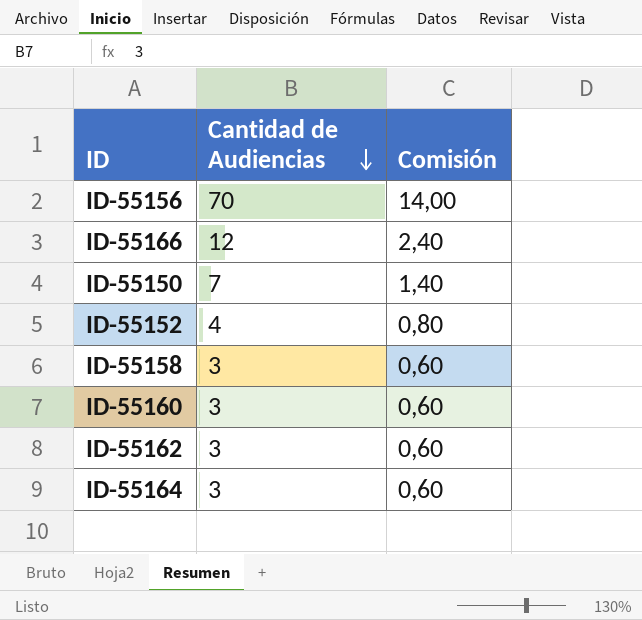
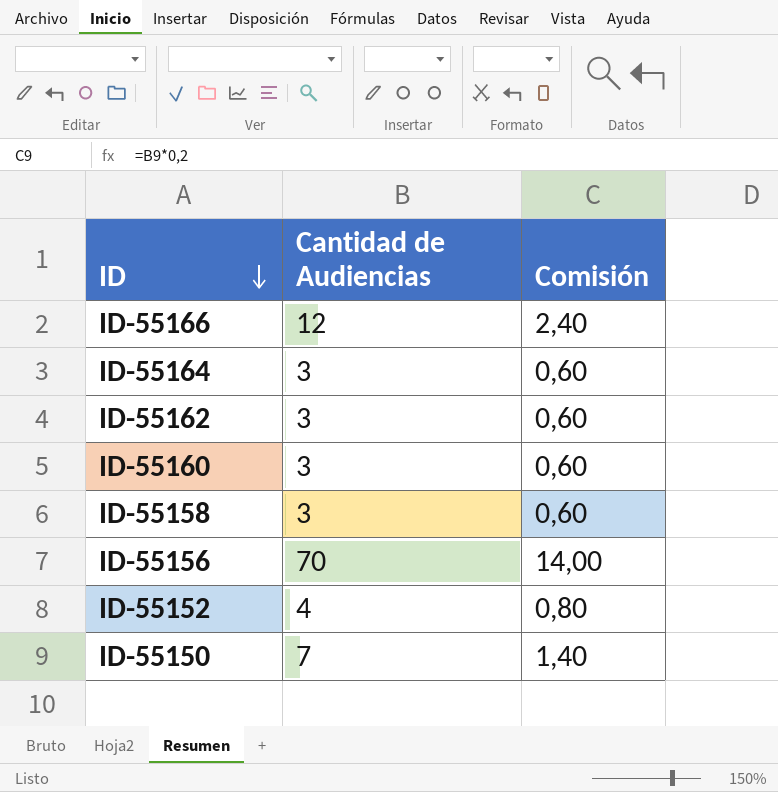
row order: Cantidad de Audiencias descending -> ID descending

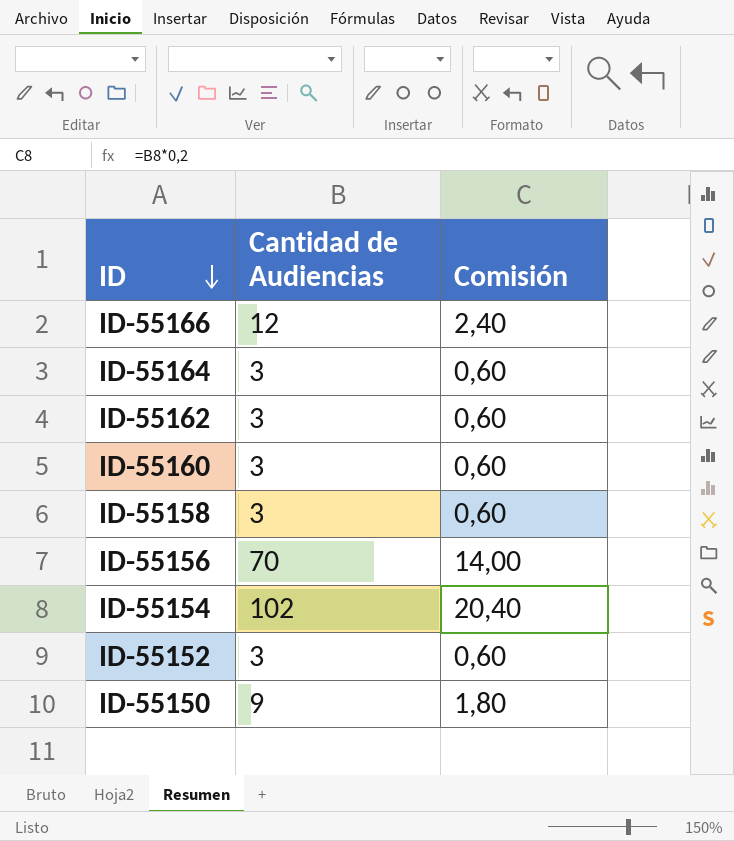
row ID-55154: none -> 102 | 20,40
ID-55152 | Cantidad de Audiencias: 4 -> 3
ID-55152 | Comisión: 0,80 -> 0,60
ID-55150 | Cantidad de Audiencias: 7 -> 9
ID-55150 | Comisión: 1,40 -> 1,80

